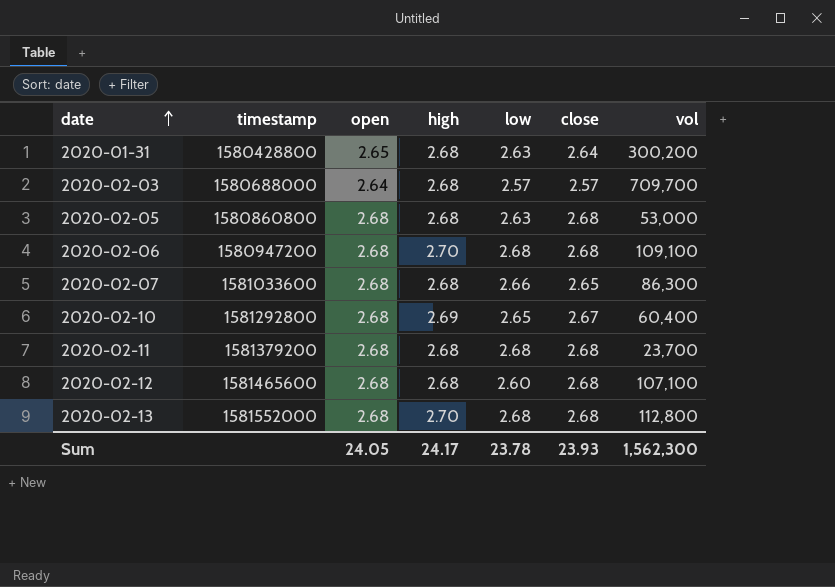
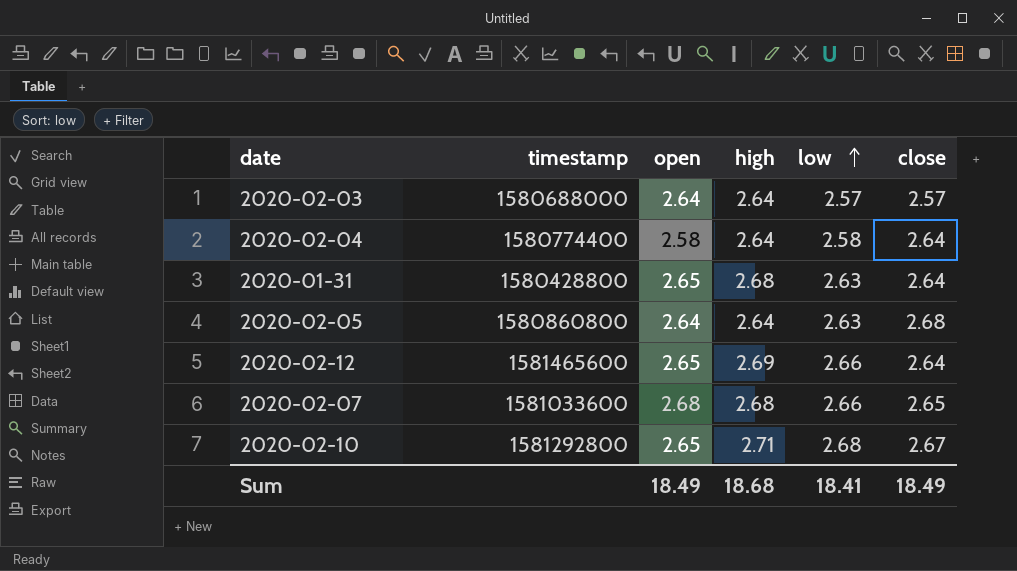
row order: date ascending -> low ascending
column vol | position: 7 -> none
row 2020-02-06: 1580947200 | 2.68 | 2.70 | 2.68 | 2.68 | 109,100 -> none
row 2020-02-11: 1581379200 | 2.68 | 2.68 | 2.68 | 2.68 | 23,700 -> none
row 2020-02-13: 1581552000 | 2.68 | 2.70 | 2.68 | 2.68 | 112,800 -> none
2020-02-03 | high: 2.68 -> 2.64
row 2020-02-04: none -> 1580774400 | 2.58 | 2.64 | 2.58 | 2.64
2020-02-05 | open: 2.68 -> 2.64
2020-02-05 | high: 2.68 -> 2.64
2020-02-12 | open: 2.68 -> 2.65
2020-02-12 | high: 2.68 -> 2.69
2020-02-12 | low: 2.60 -> 2.66
2020-02-12 | close: 2.68 -> 2.64
2020-02-10 | open: 2.68 -> 2.65
2020-02-10 | high: 2.69 -> 2.71
2020-02-10 | low: 2.65 -> 2.68
Sum | open: 24.05 -> 18.49
Sum | high: 24.17 -> 18.68
Sum | low: 23.78 -> 18.41
Sum | close: 23.93 -> 18.49

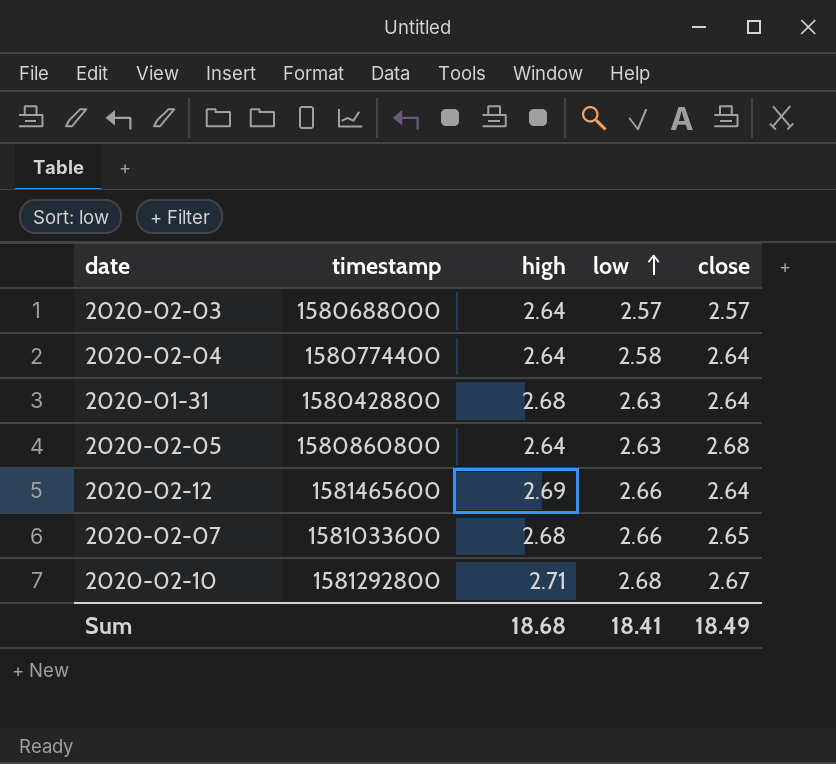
column open | position: 3 -> none

